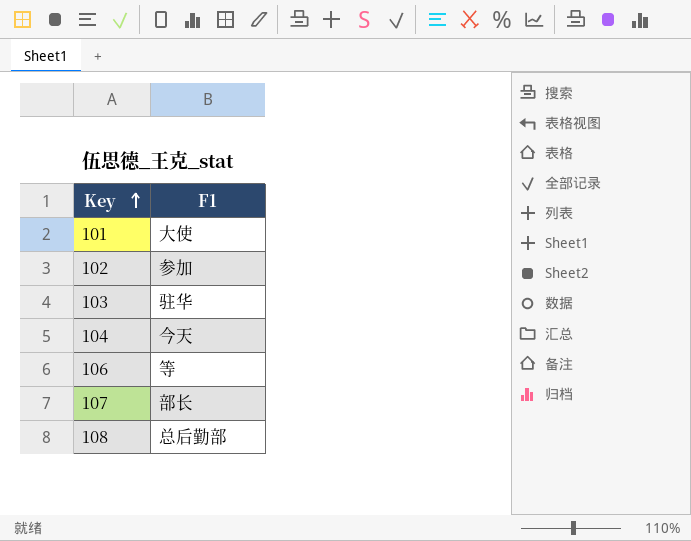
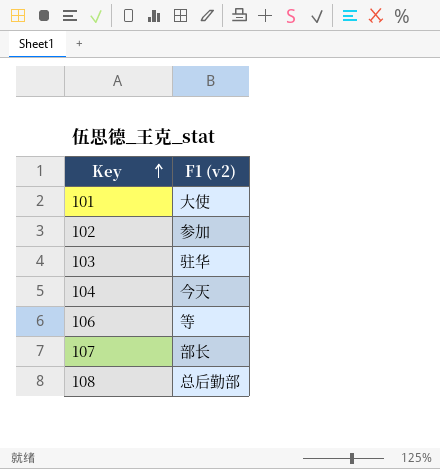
column name: F1 -> F1 (v2)

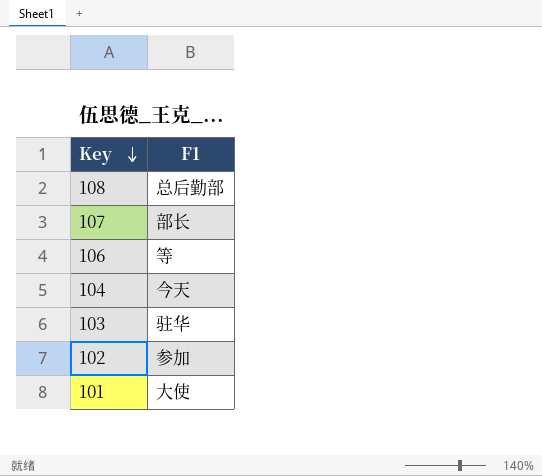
row order: Key ascending -> Key descending
column name: F1 (v2) -> F1

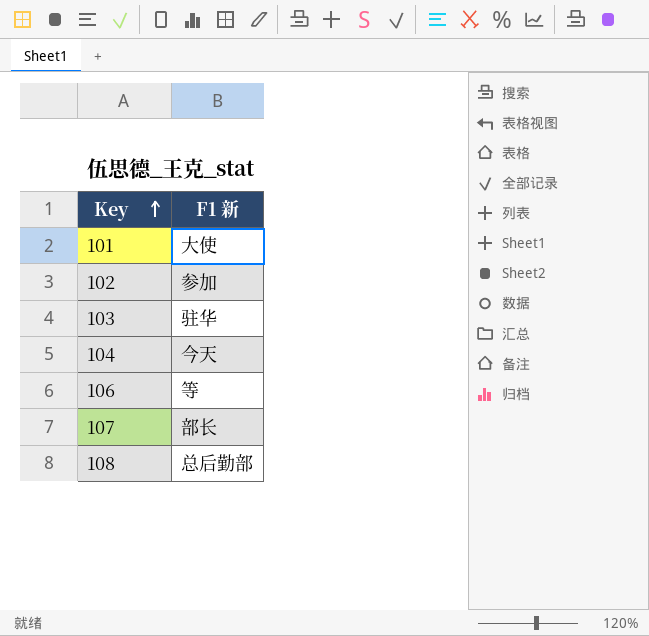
row order: Key descending -> Key ascending
column name: F1 -> F1 新

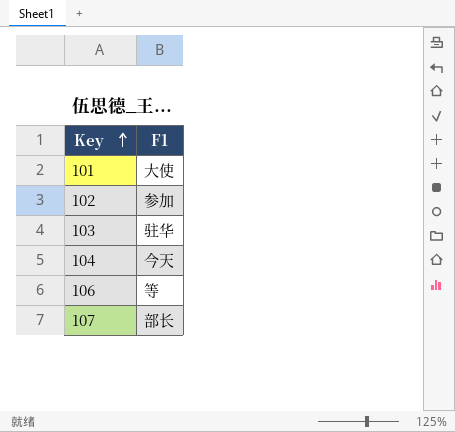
column name: F1 新 -> F1
row 108: 总后勤部 -> none

